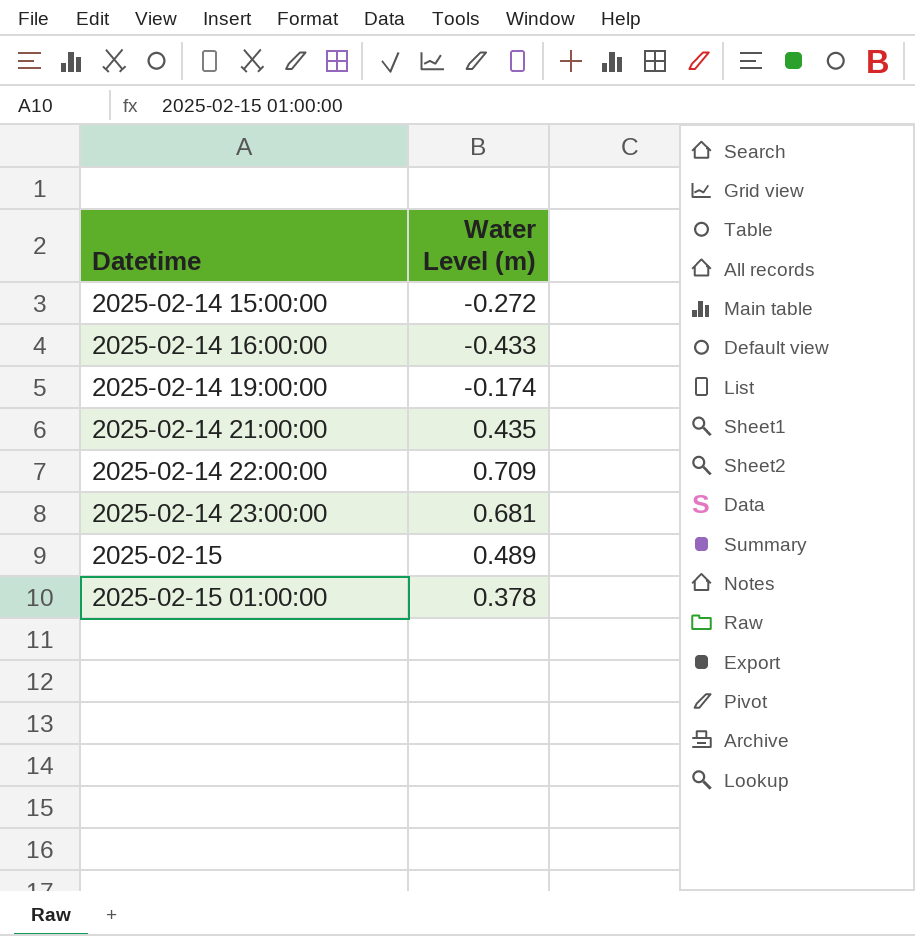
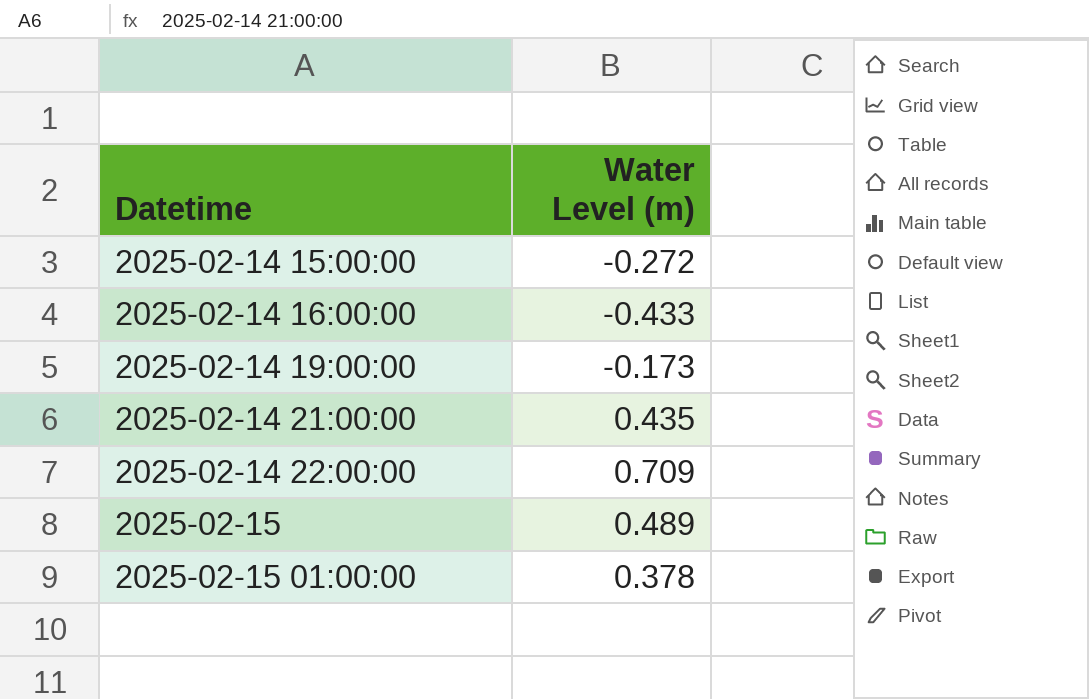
row 2025-02-14 23:00:00: 0.681 -> none
2025-02-14 19:00:00 | Water Level (m): -0.174 -> -0.173

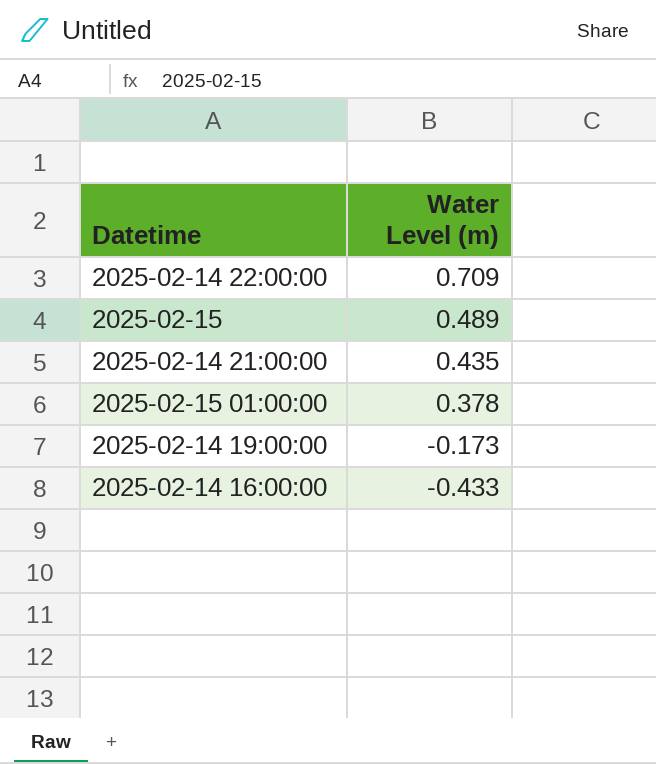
row order: Datetime ascending -> Water Level (m) descending
row 2025-02-14 15:00:00: -0.272 -> none

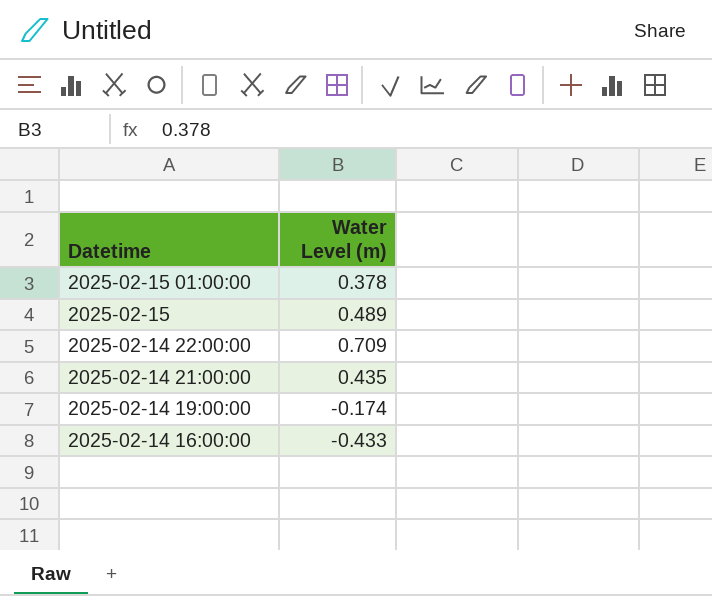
row order: Water Level (m) descending -> Datetime descending
2025-02-14 19:00:00 | Water Level (m): -0.173 -> -0.174

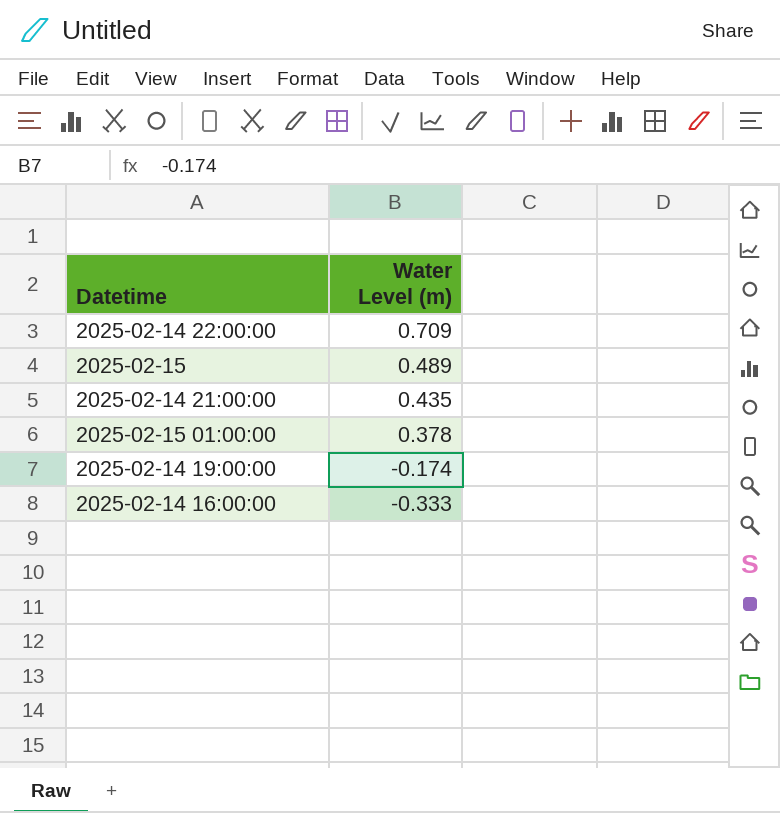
row order: Datetime descending -> Water Level (m) descending
2025-02-14 16:00:00 | Water Level (m): -0.433 -> -0.333

